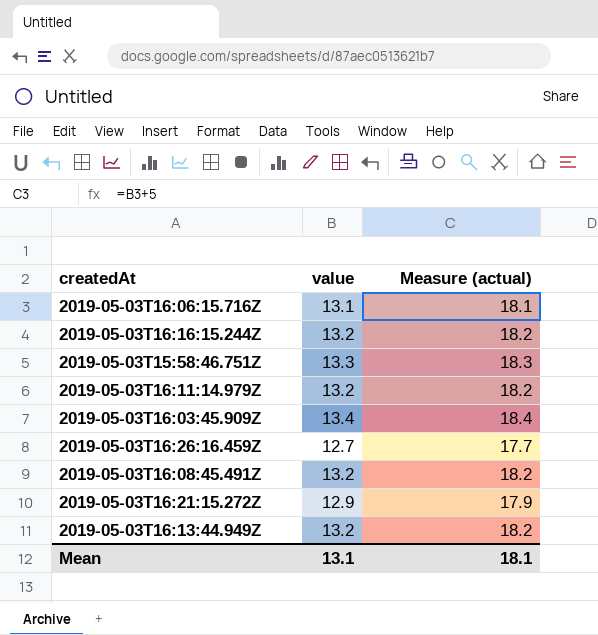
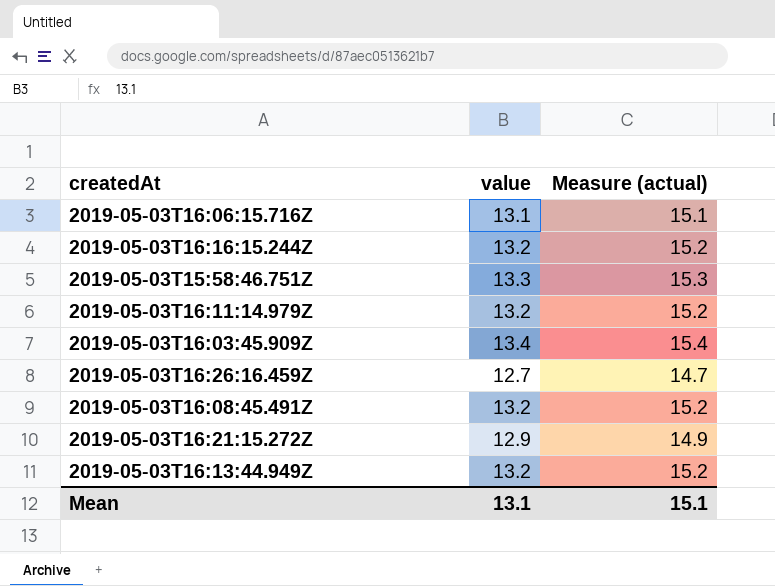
column Measure (actual) | formula: [value] + 5 -> [value] + 2
Mean | Measure (actual): 18.1 -> 15.1

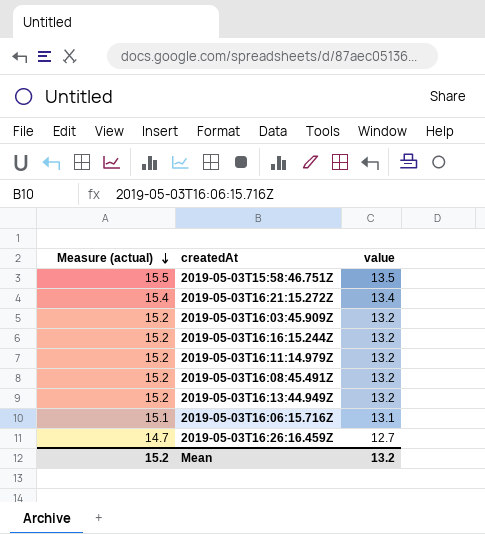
row order: none -> Measure (actual) descending
column Measure (actual) | position: 3 -> 1
2019-05-03T15:58:46.751Z | Measure (actual): 15.3 -> 15.5
2019-05-03T15:58:46.751Z | value: 13.3 -> 13.5
2019-05-03T16:21:15.272Z | Measure (actual): 14.9 -> 15.4
2019-05-03T16:21:15.272Z | value: 12.9 -> 13.4
2019-05-03T16:03:45.909Z | Measure (actual): 15.4 -> 15.2
2019-05-03T16:03:45.909Z | value: 13.4 -> 13.2
Mean | Measure (actual): 15.1 -> 15.2
Mean | value: 13.1 -> 13.2

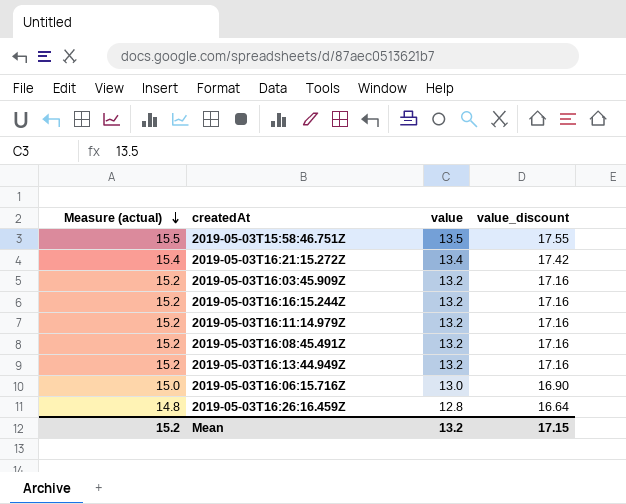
column value_discount | formula: none -> [value] * 1.3
2019-05-03T16:06:15.716Z | Measure (actual): 15.1 -> 15.0
2019-05-03T16:06:15.716Z | value: 13.1 -> 13.0
2019-05-03T16:26:16.459Z | Measure (actual): 14.7 -> 14.8
2019-05-03T16:26:16.459Z | value: 12.7 -> 12.8

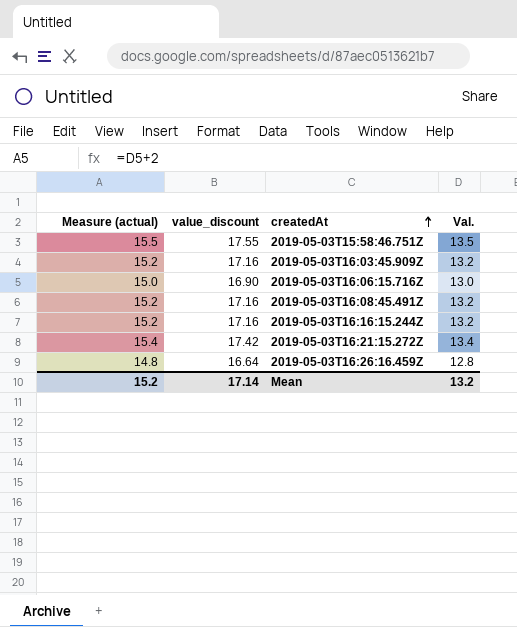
row order: Measure (actual) descending -> createdAt ascending
column value_discount | position: 4 -> 2
column name: value -> Val.
row 2019-05-03T16:11:14.979Z: 15.2 | 13.2 | 17.16 -> none
row 2019-05-03T16:13:44.949Z: 15.2 | 13.2 | 17.16 -> none
Mean | value_discount: 17.15 -> 17.14

